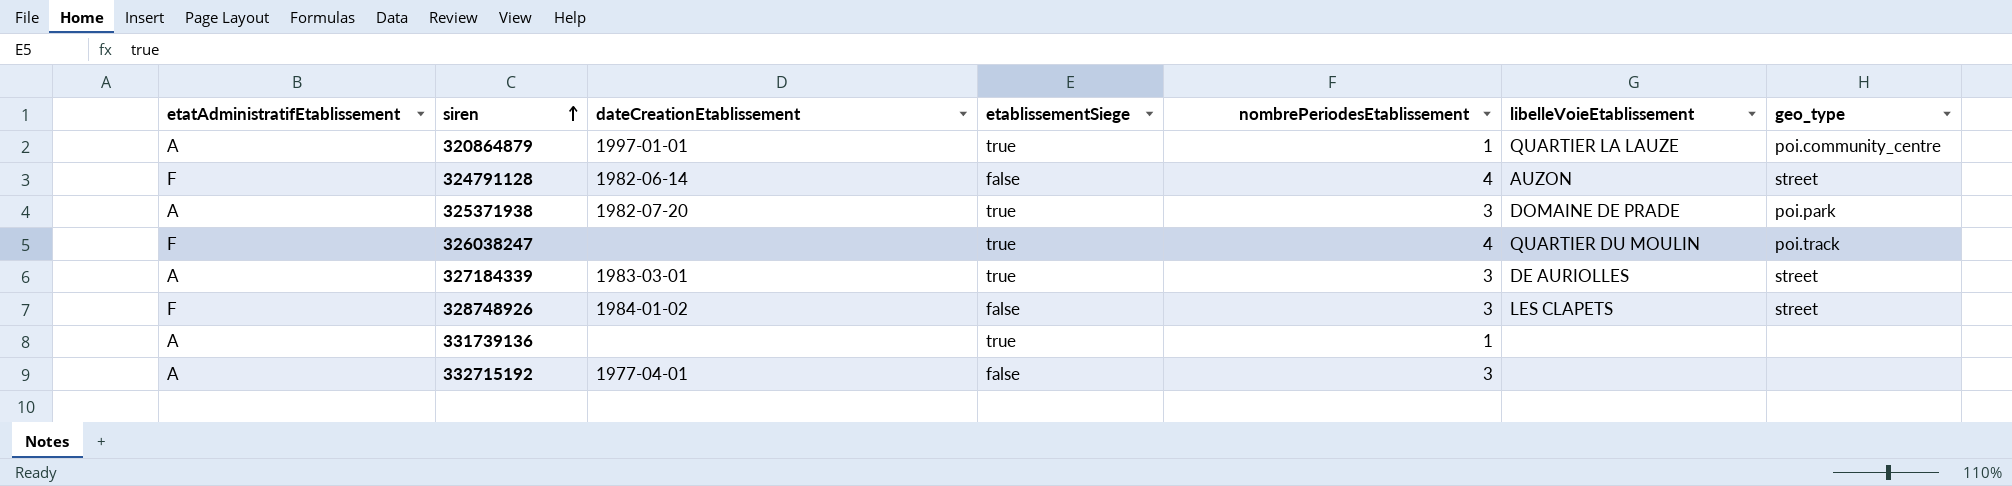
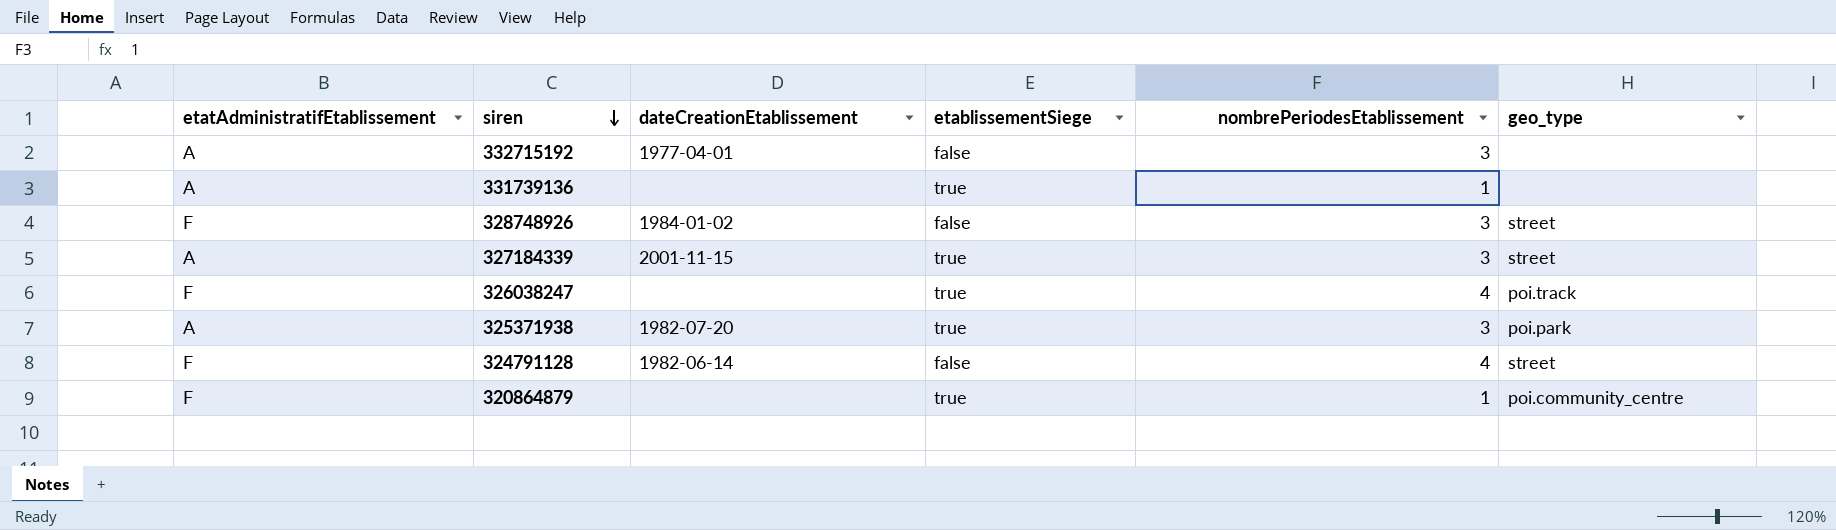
row order: siren ascending -> siren descending
column libelleVoieEtablissement | position: 6 -> none
327184339 | dateCreationEtablissement: 1983-03-01 -> 2001-11-15
320864879 | etatAdministratifEtablissement: A -> F
320864879 | dateCreationEtablissement: 1997-01-01 -> none

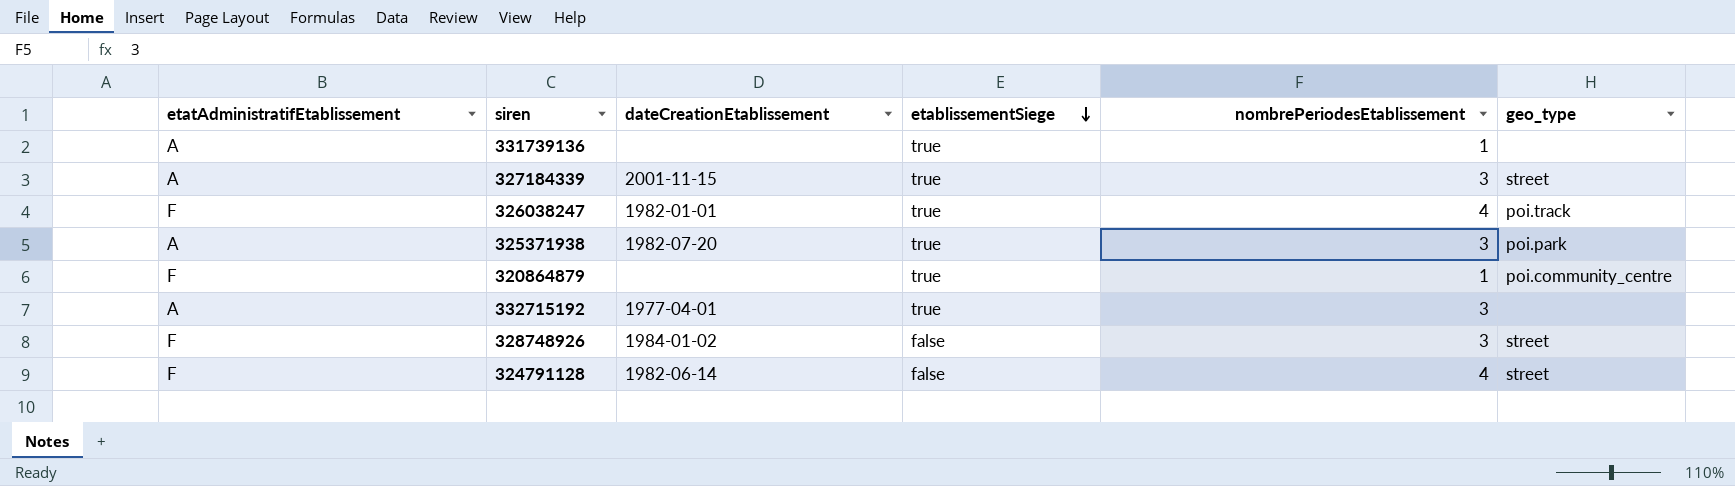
row order: siren descending -> etablissementSiege descending
326038247 | dateCreationEtablissement: none -> 1982-01-01
332715192 | etablissementSiege: false -> true

